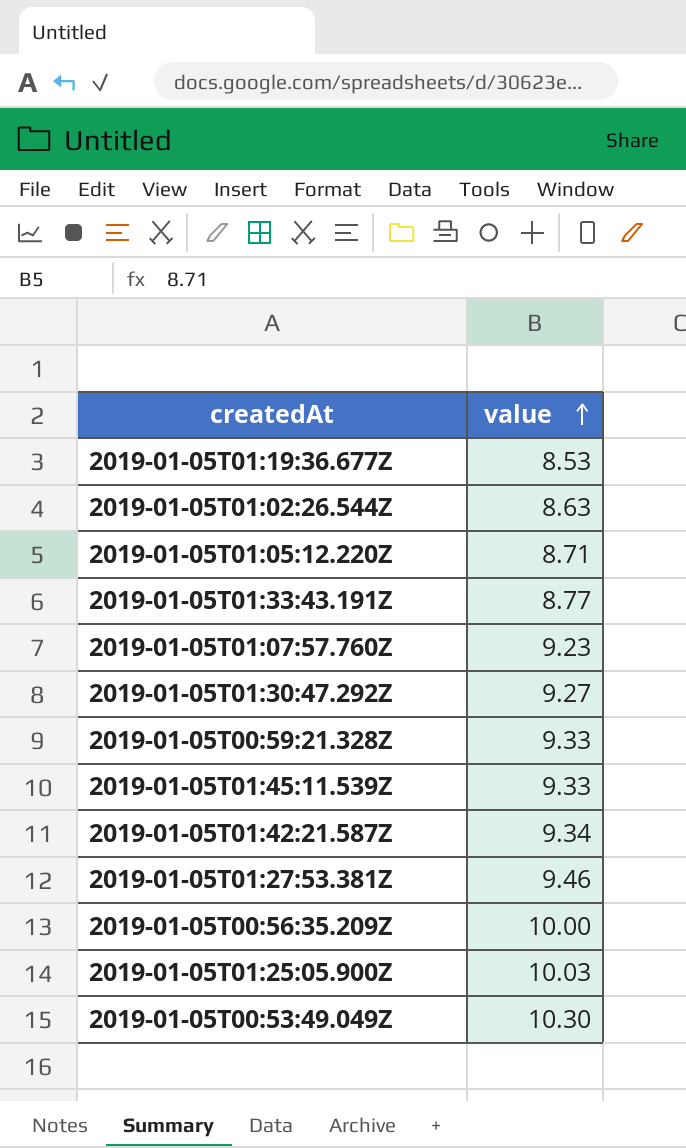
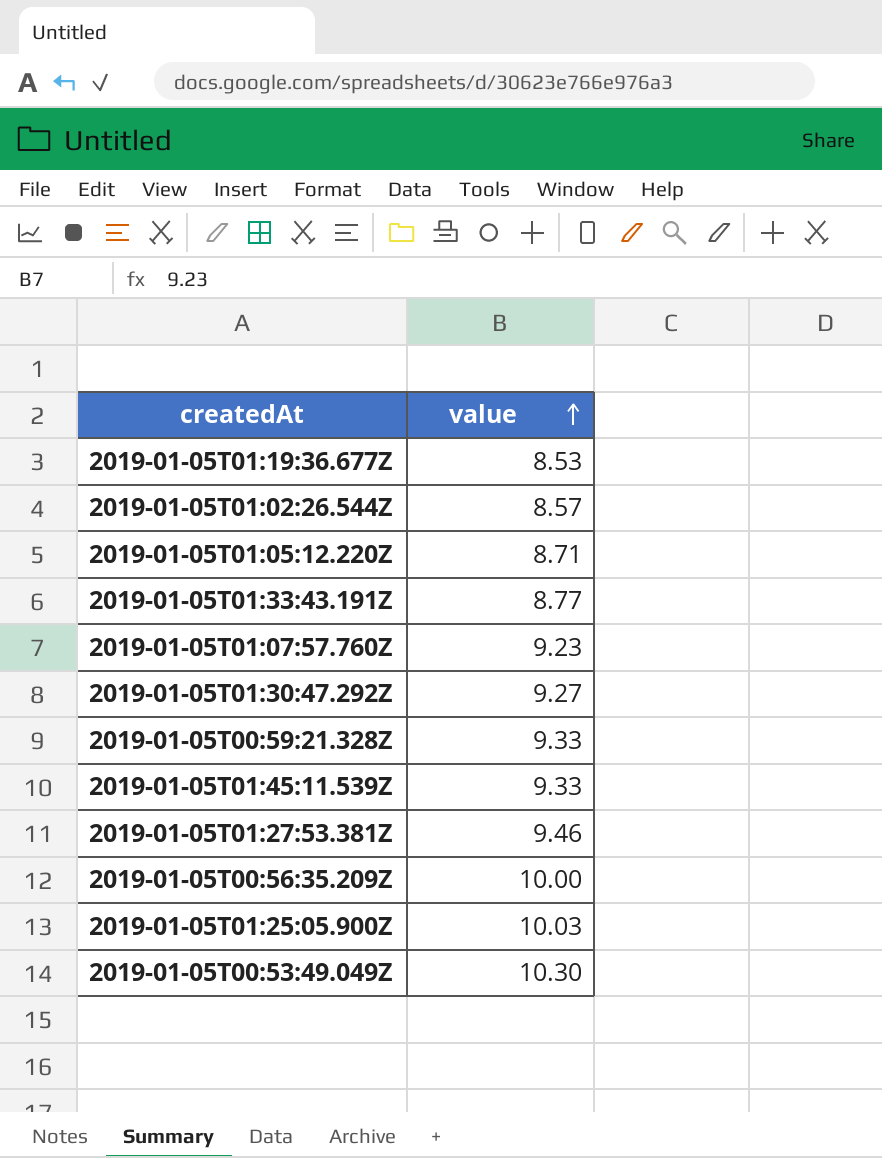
row 2019-01-05T01:42:21.587Z: 9.34 -> none
2019-01-05T01:02:26.544Z | value: 8.63 -> 8.57

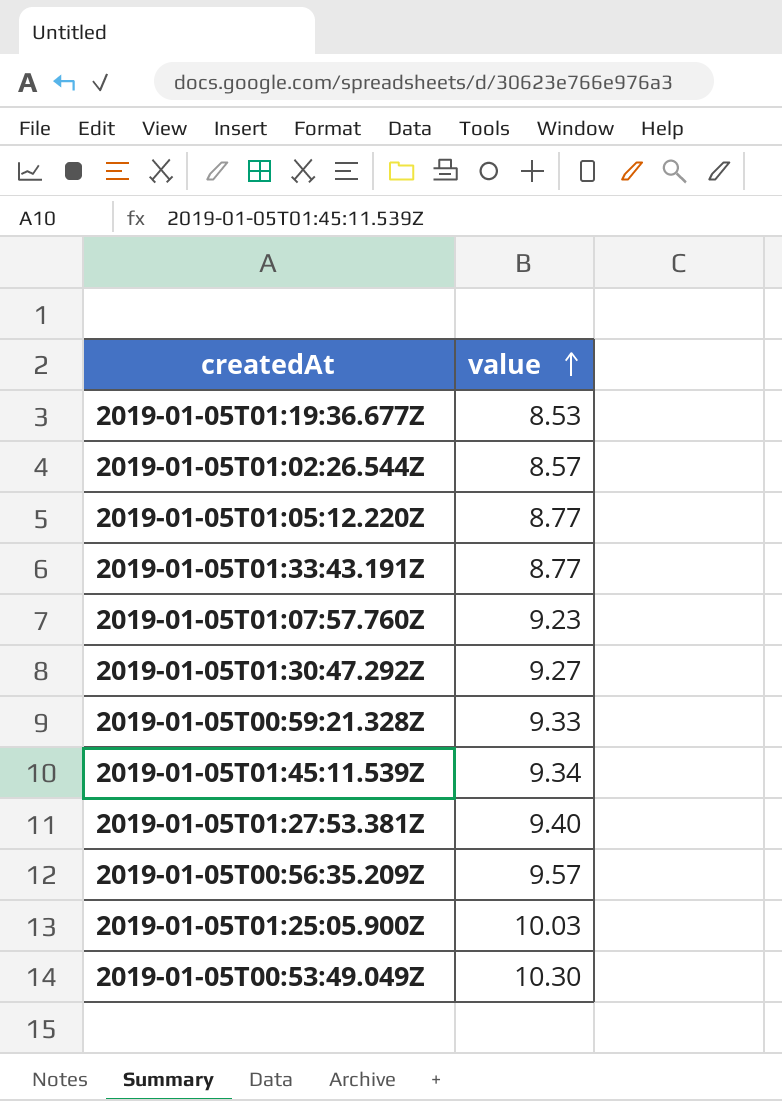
2019-01-05T01:05:12.220Z | value: 8.71 -> 8.77
2019-01-05T01:45:11.539Z | value: 9.33 -> 9.34
2019-01-05T01:27:53.381Z | value: 9.46 -> 9.40
2019-01-05T00:56:35.209Z | value: 10.00 -> 9.57

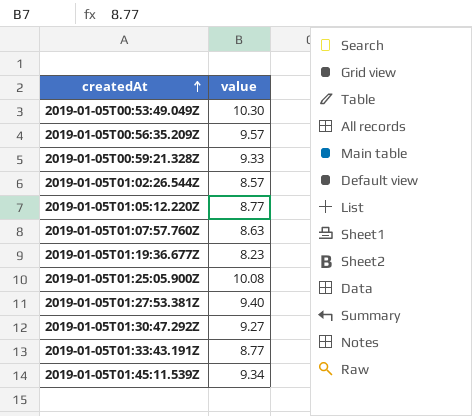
row order: value ascending -> createdAt ascending
2019-01-05T01:07:57.760Z | value: 9.23 -> 8.63
2019-01-05T01:19:36.677Z | value: 8.53 -> 8.23
2019-01-05T01:25:05.900Z | value: 10.03 -> 10.08

